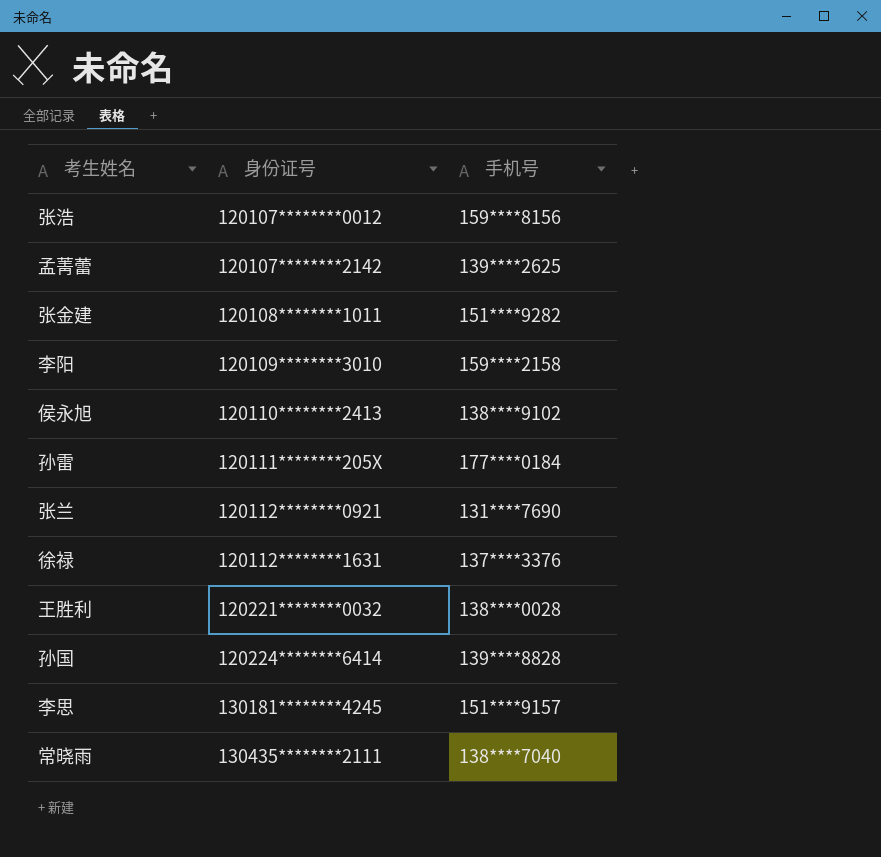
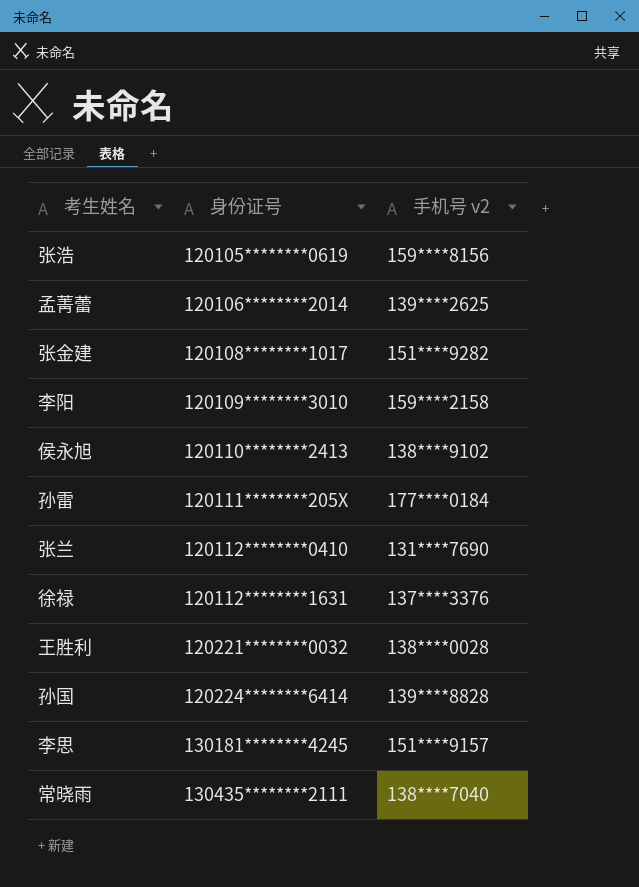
column name: 手机号 -> 手机号 v2
张浩 | 身份证号: 120107********0012 -> 120105********0619
孟菁蕾 | 身份证号: 120107********2142 -> 120106********2014
张金建 | 身份证号: 120108********1011 -> 120108********1017
张兰 | 身份证号: 120112********0921 -> 120112********0410

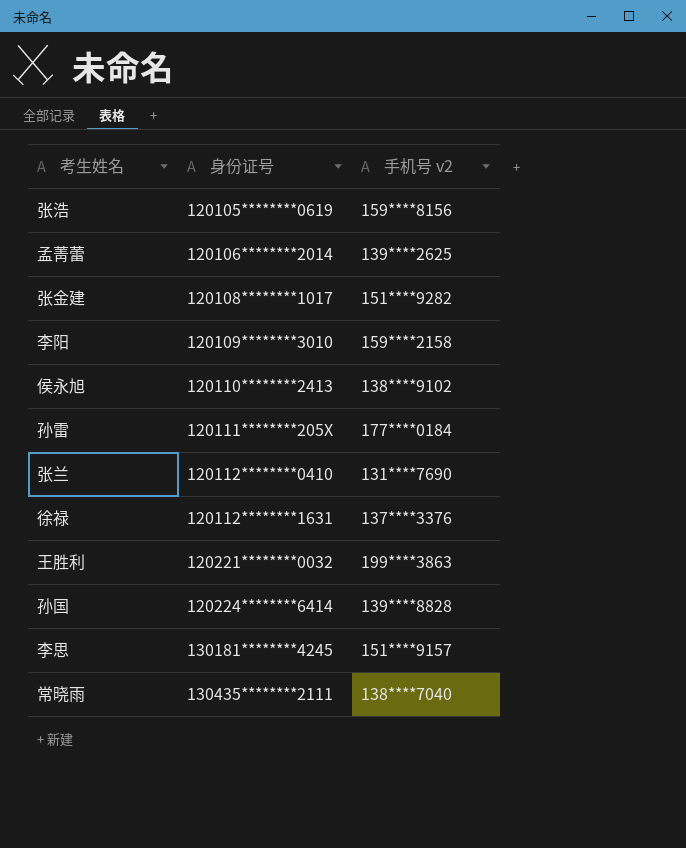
王胜利 | 手机号 v2: 138****0028 -> 199****3863

